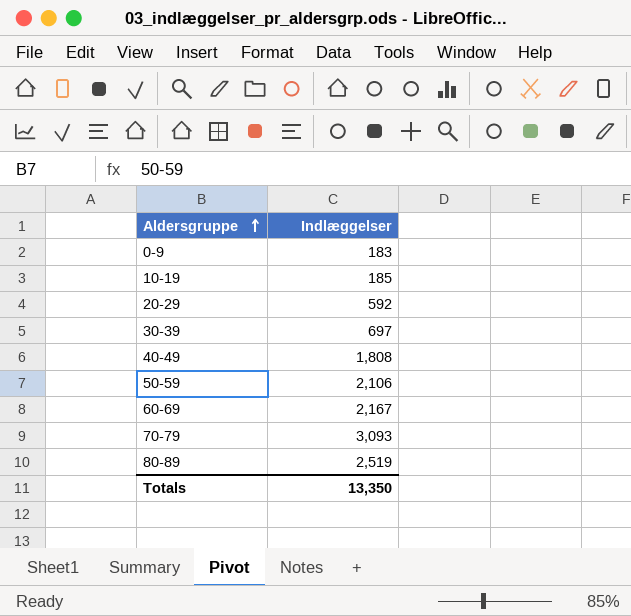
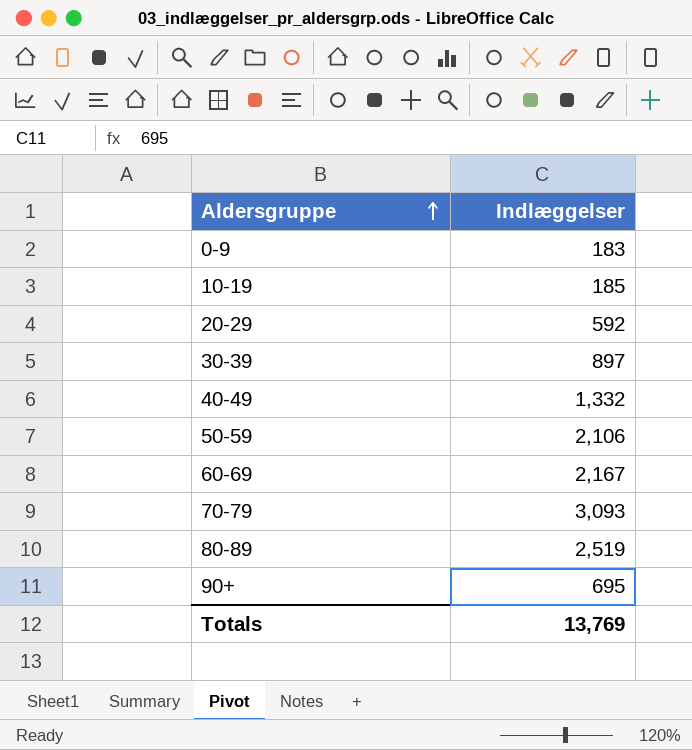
30-39 | Indlæggelser: 697 -> 897
40-49 | Indlæggelser: 1,808 -> 1,332
row 90+: none -> 695
Totals | Indlæggelser: 13,350 -> 13,769

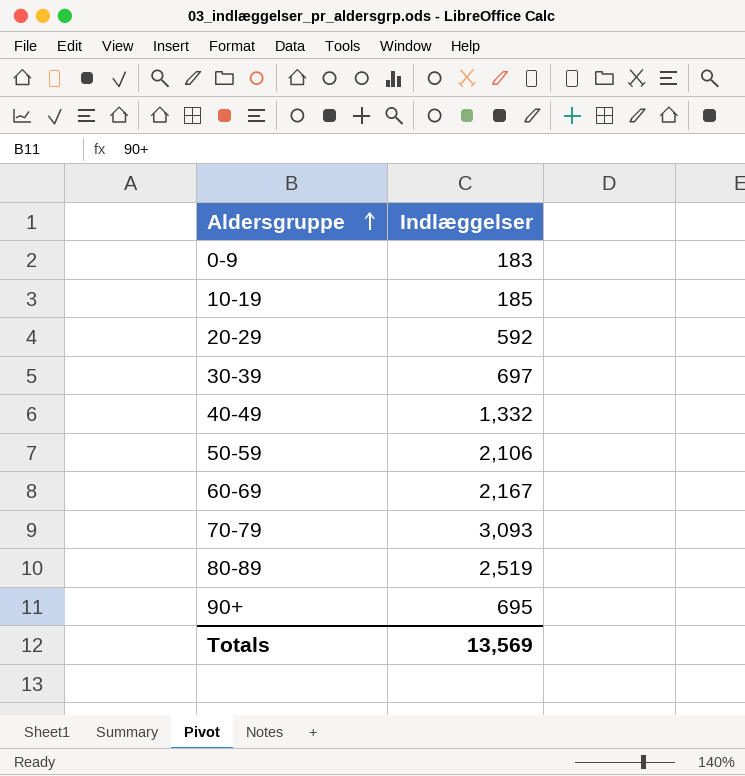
30-39 | Indlæggelser: 897 -> 697
Totals | Indlæggelser: 13,769 -> 13,569

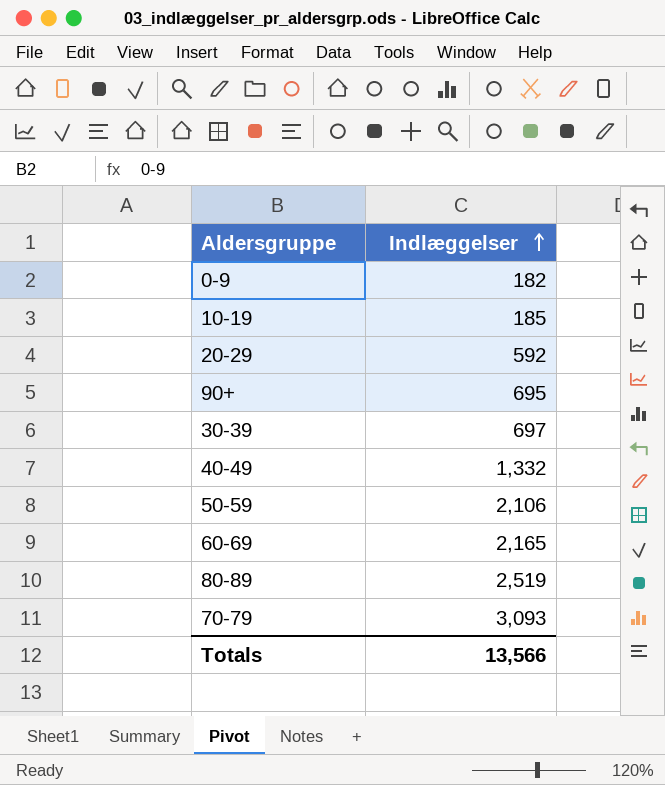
row order: Aldersgruppe ascending -> Indlæggelser ascending
0-9 | Indlæggelser: 183 -> 182
60-69 | Indlæggelser: 2,167 -> 2,165
Totals | Indlæggelser: 13,569 -> 13,566

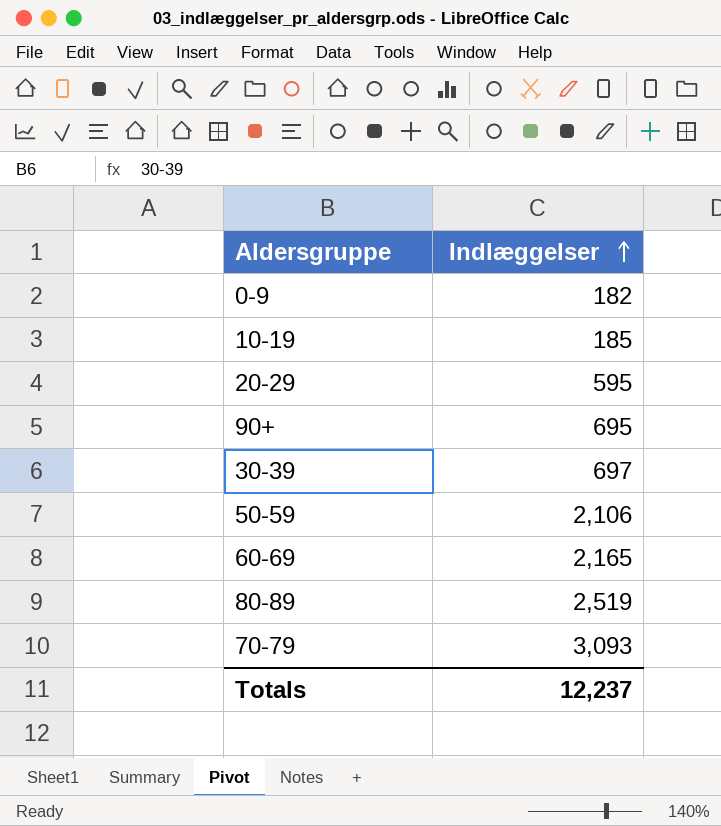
row 40-49: 1,332 -> none
20-29 | Indlæggelser: 592 -> 595
Totals | Indlæggelser: 13,566 -> 12,237

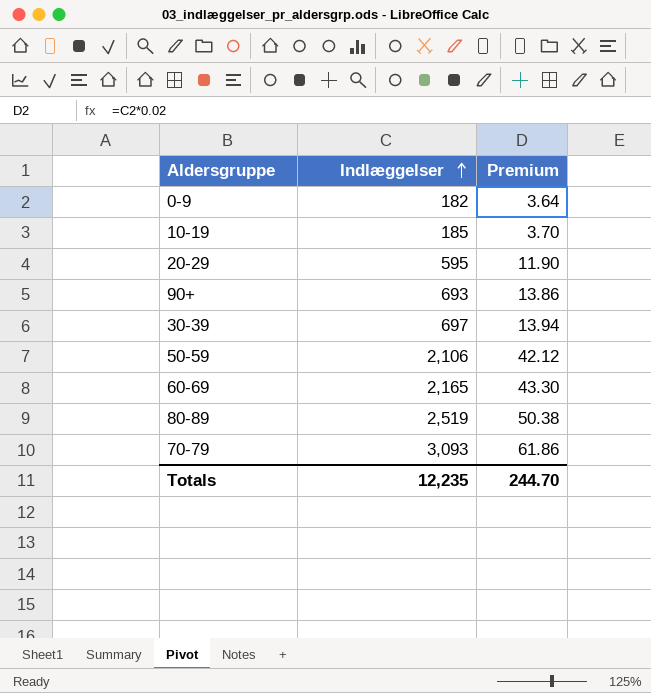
column Premium | formula: none -> [Indlæggelser] * 0.02
90+ | Indlæggelser: 695 -> 693
Totals | Indlæggelser: 12,237 -> 12,235

